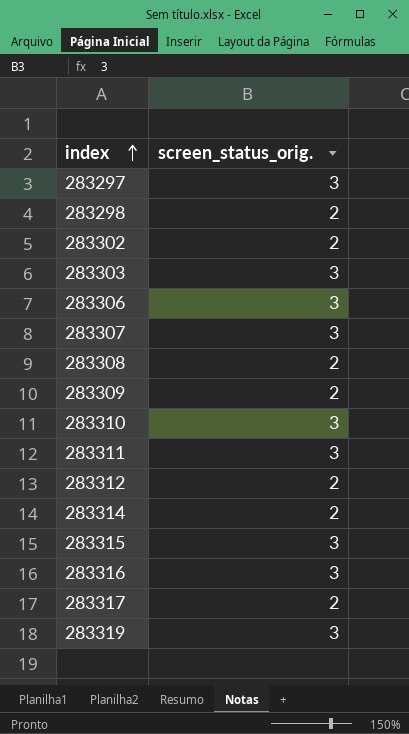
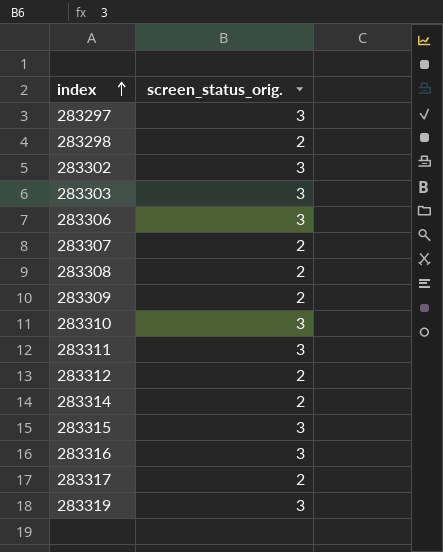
283302 | screen_status_orig.: 2 -> 3
283307 | screen_status_orig.: 3 -> 2

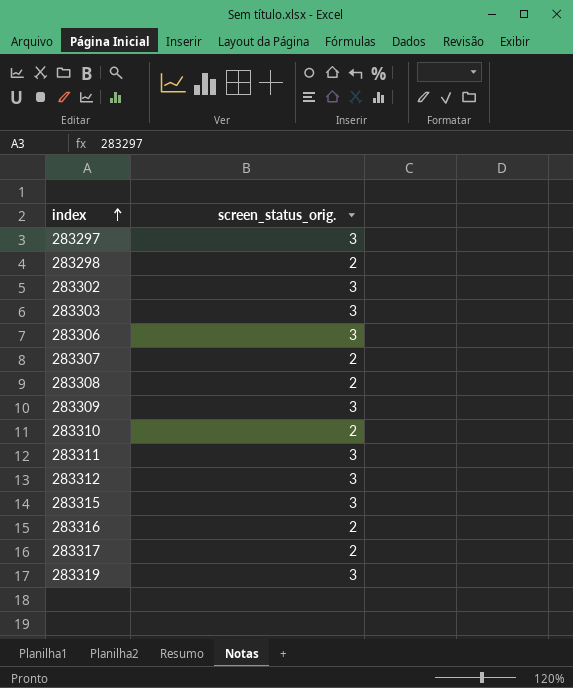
row 283314: 2 -> none
283309 | screen_status_orig.: 2 -> 3
283310 | screen_status_orig.: 3 -> 2
283312 | screen_status_orig.: 2 -> 3
283316 | screen_status_orig.: 3 -> 2

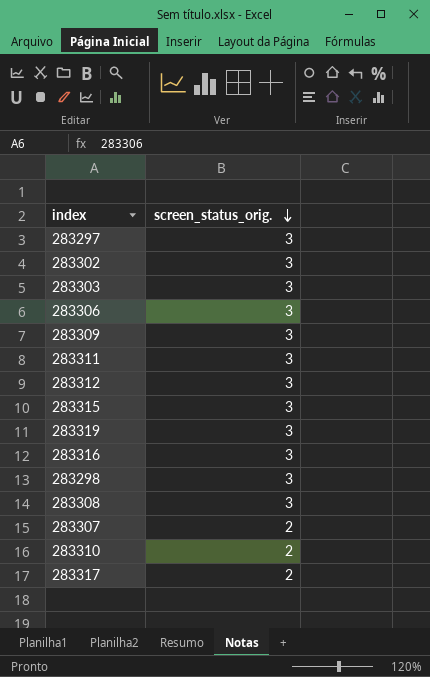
row order: index ascending -> screen_status_orig. descending
283316 | screen_status_orig.: 2 -> 3
283298 | screen_status_orig.: 2 -> 3
283308 | screen_status_orig.: 2 -> 3

